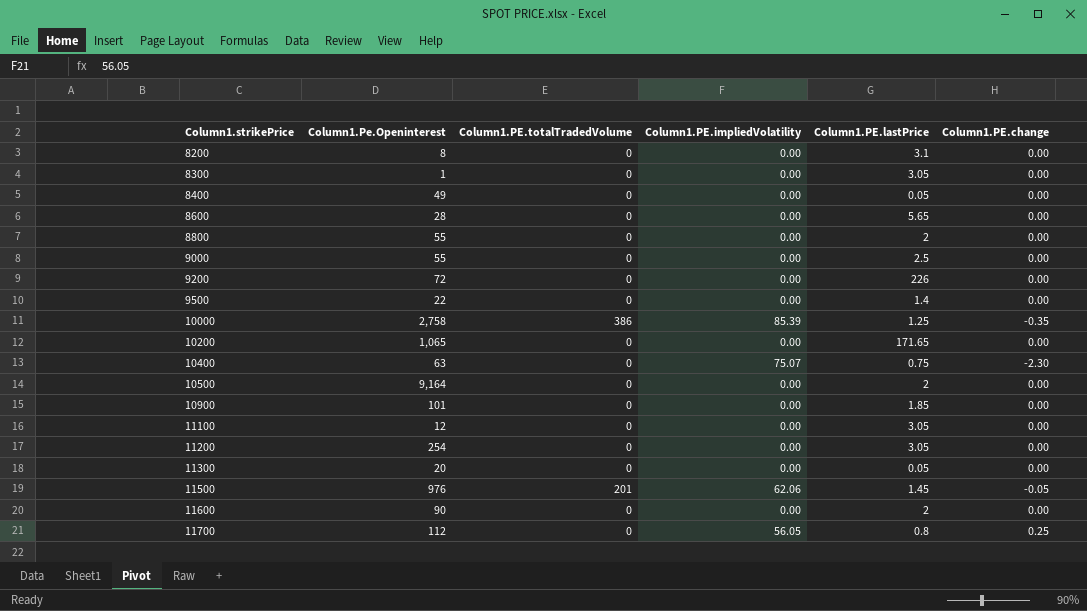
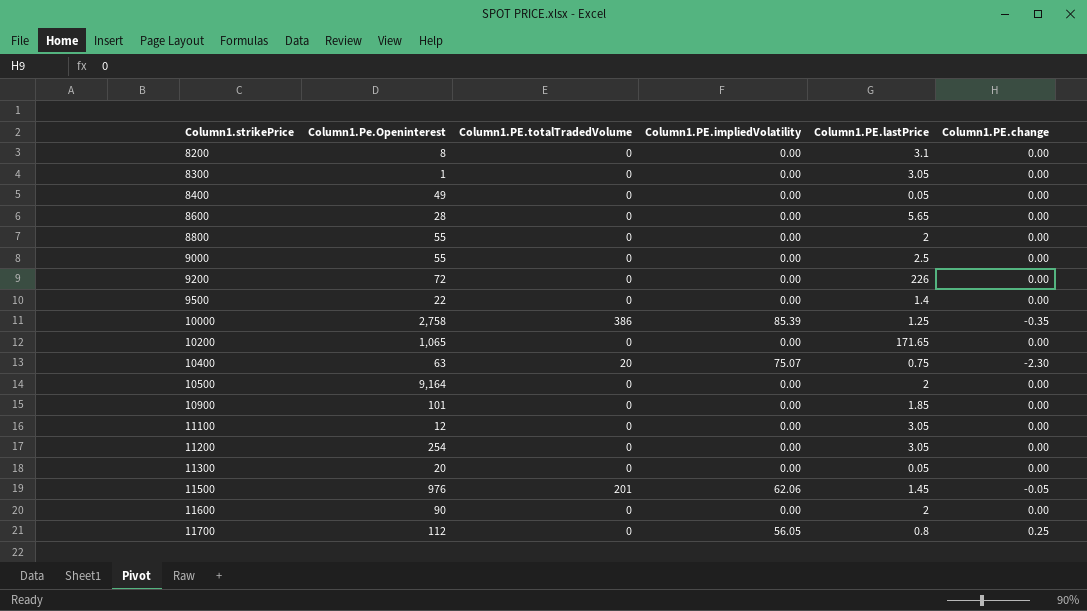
10400 | Column1.PE.totalTradedVolume: 0 -> 20

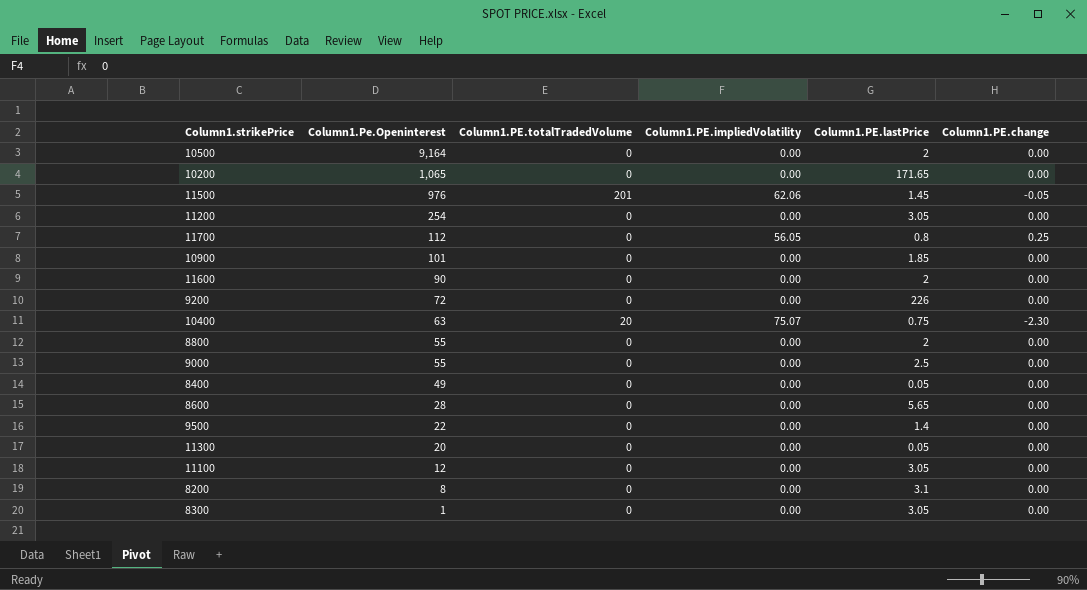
row order: Column1.strikePrice ascending -> Column1.Pe.Openinterest descending
row 10000: 2,758 | 386 | 85.39 | 1.25 | -0.35 -> none

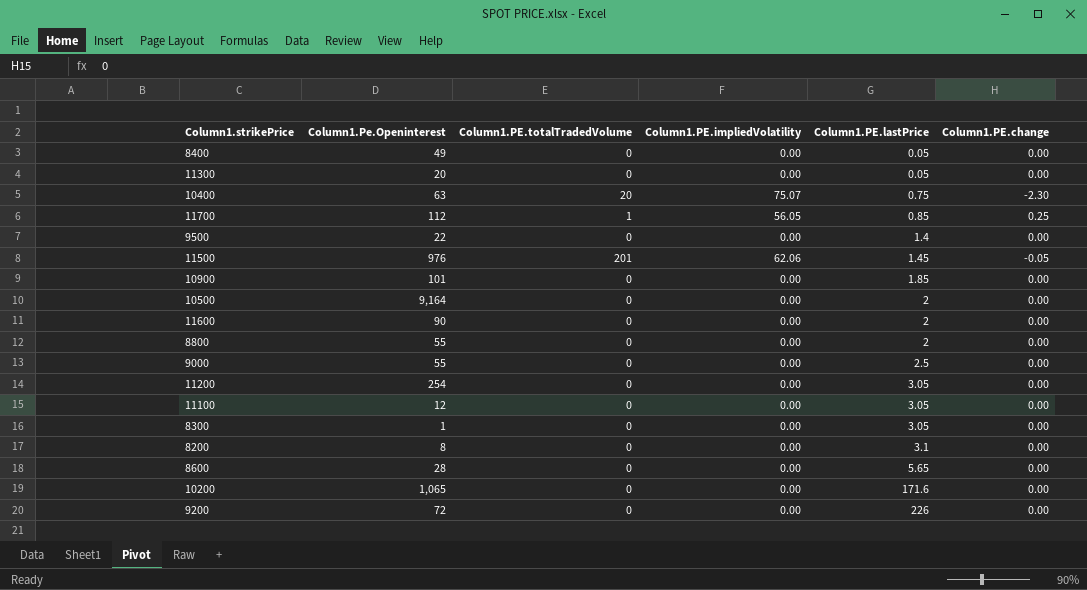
row order: Column1.Pe.Openinterest descending -> Column1.PE.lastPrice ascending
11700 | Column1.PE.totalTradedVolume: 0 -> 1
11700 | Column1.PE.lastPrice: 0.8 -> 0.85
10200 | Column1.PE.lastPrice: 171.65 -> 171.6

